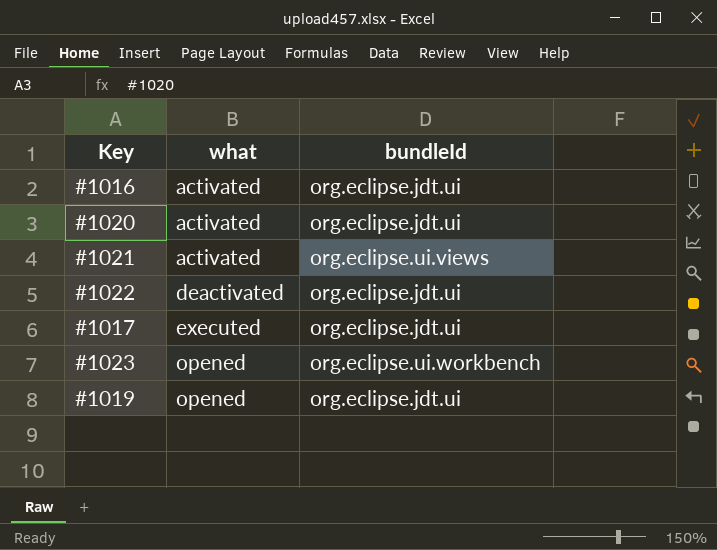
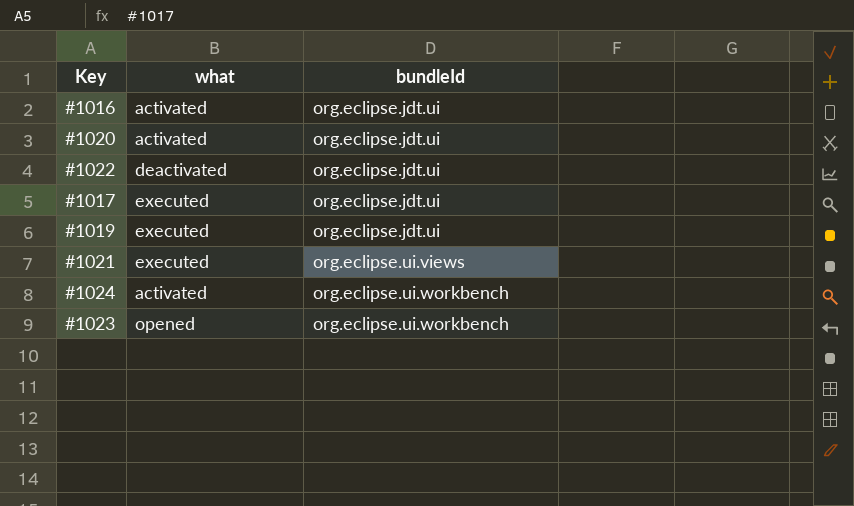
row order: what ascending -> bundleId ascending
#1019 | what: opened -> executed
#1021 | what: activated -> executed
row #1024: none -> activated | org.eclipse.ui.workbench

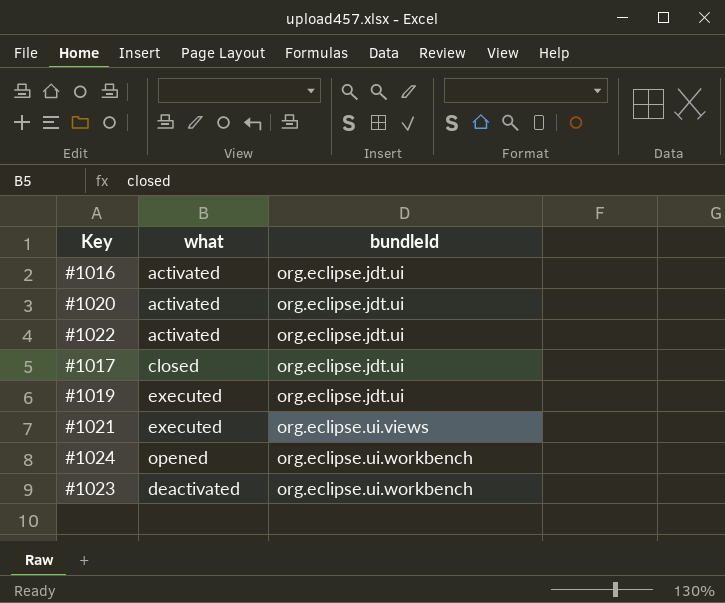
#1022 | what: deactivated -> activated
#1017 | what: executed -> closed
#1024 | what: activated -> opened
#1023 | what: opened -> deactivated

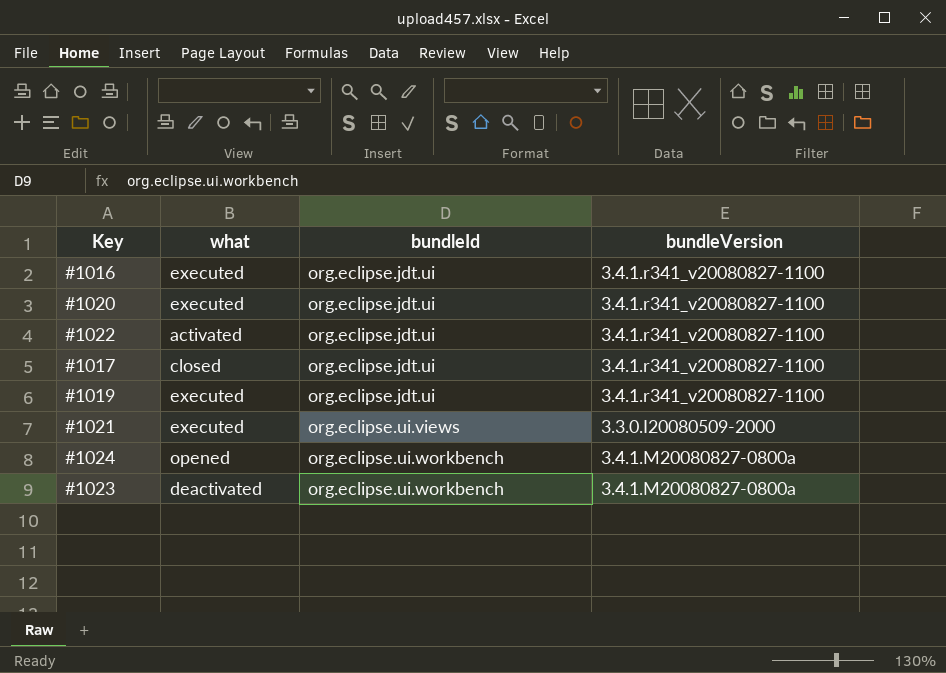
column bundleVersion | position: none -> 4
#1016 | what: activated -> executed
#1020 | what: activated -> executed

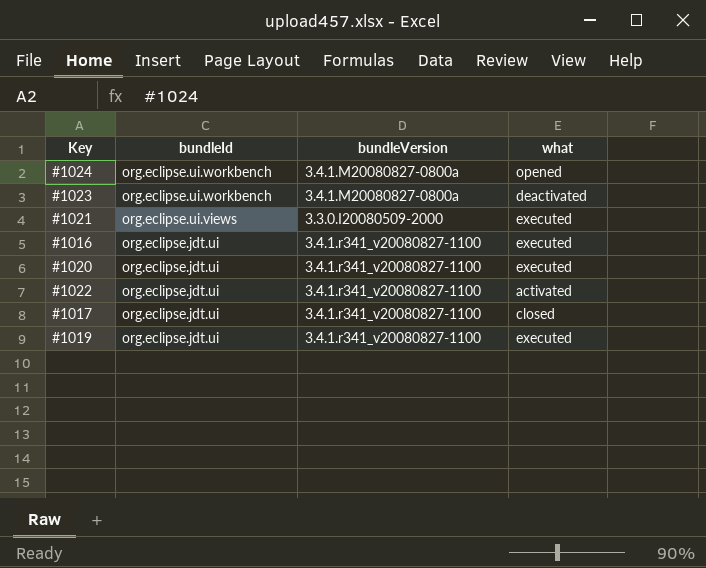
row order: bundleId ascending -> bundleId descending
column what | position: 2 -> 4

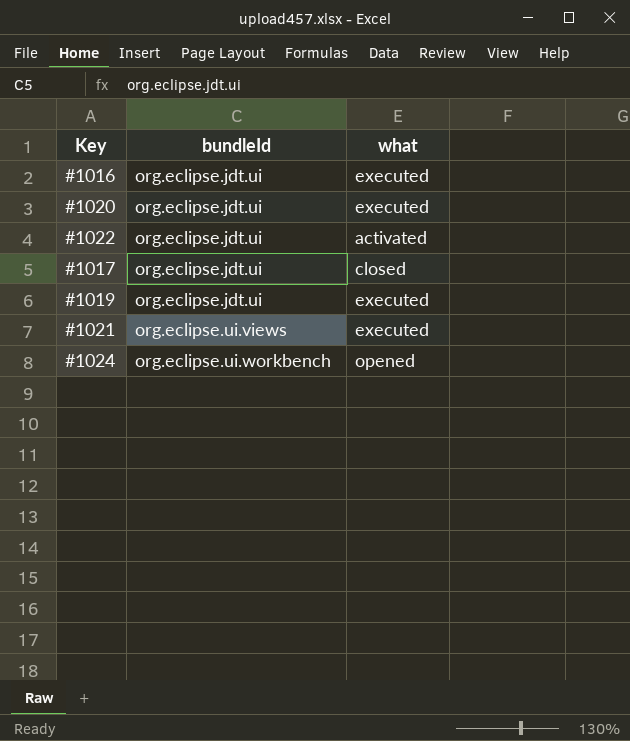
row order: bundleId descending -> bundleId ascending
column bundleVersion | position: 3 -> none
row #1023: org.eclipse.ui.workbench | 3.4.1.M20080827-0800a | deactivated -> none

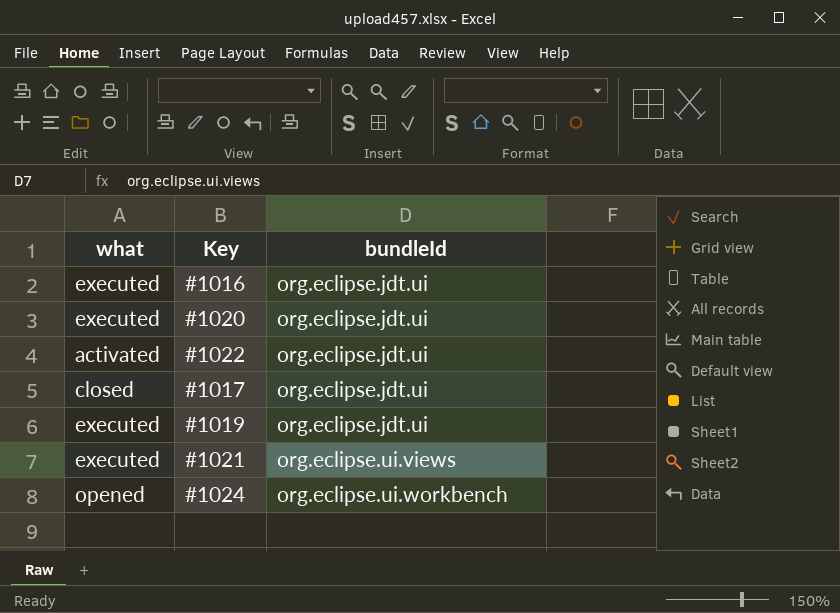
column what | position: 3 -> 1

